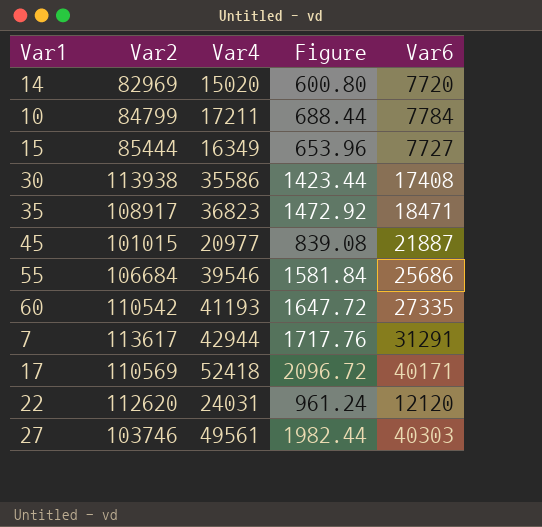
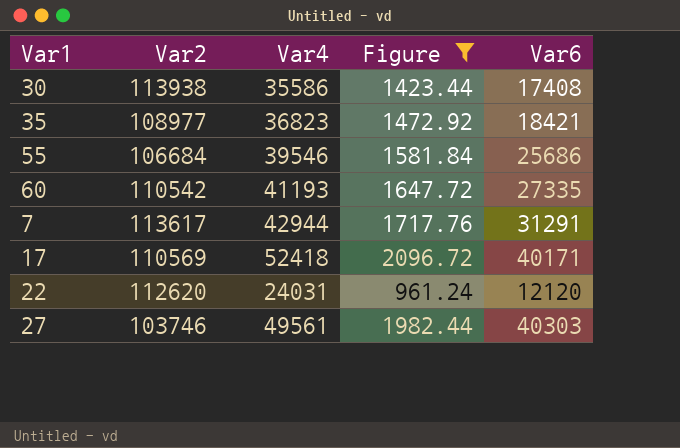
filter: none -> Figure >= 961.24
35 | Var2: 108917 -> 108977
35 | Var6: 18471 -> 18421

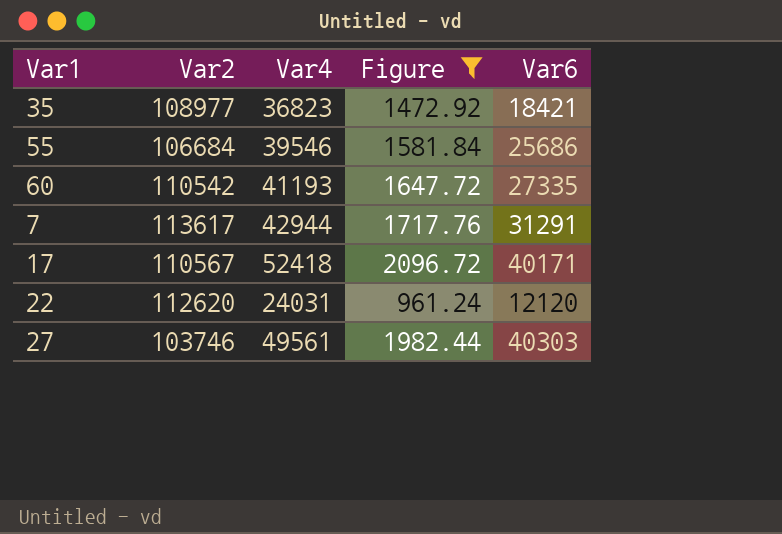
row 30: 113938 | 35586 | 1423.44 | 17408 -> none
17 | Var2: 110569 -> 110567

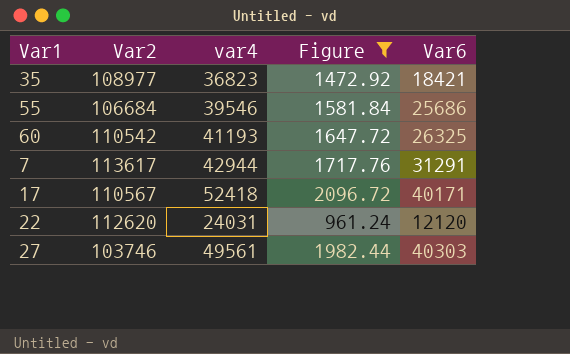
column name: Var4 -> var4
60 | Var6: 27335 -> 26325

